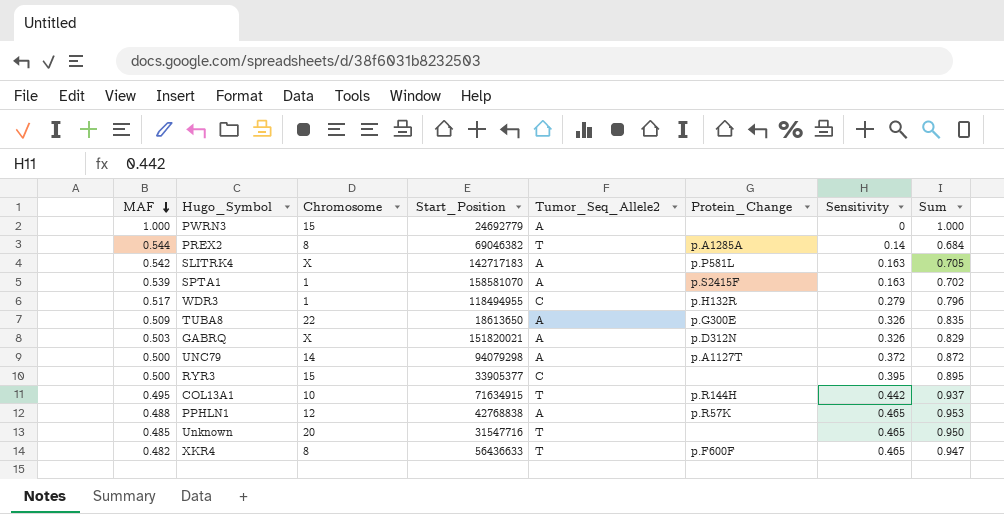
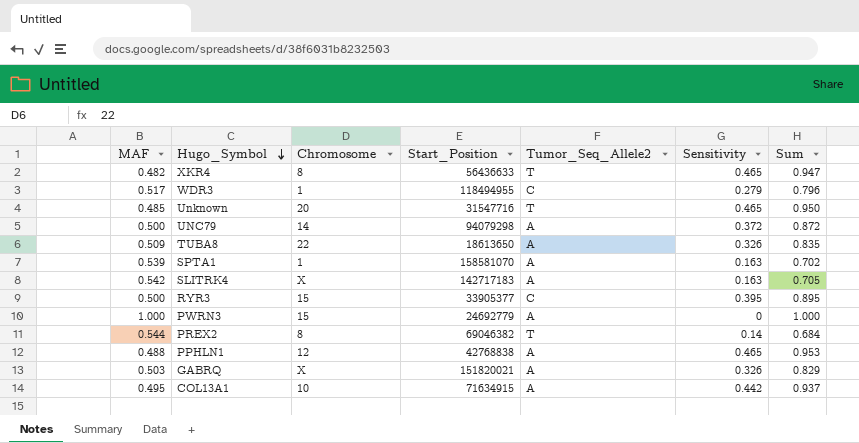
row order: MAF descending -> Hugo_Symbol descending
column Protein_Change | position: 6 -> none
COL13A1 | Tumor_Seq_Allele2: T -> A

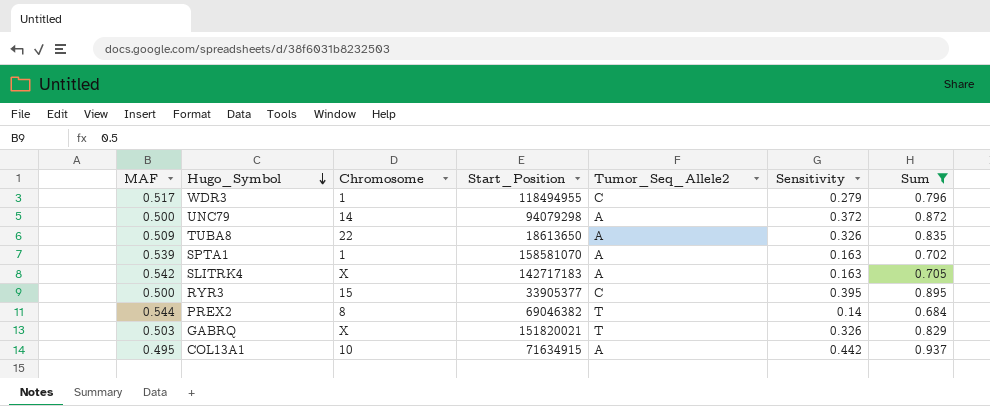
filter: none -> Sum <= 0.937
GABRQ | Tumor_Seq_Allele2: A -> T

